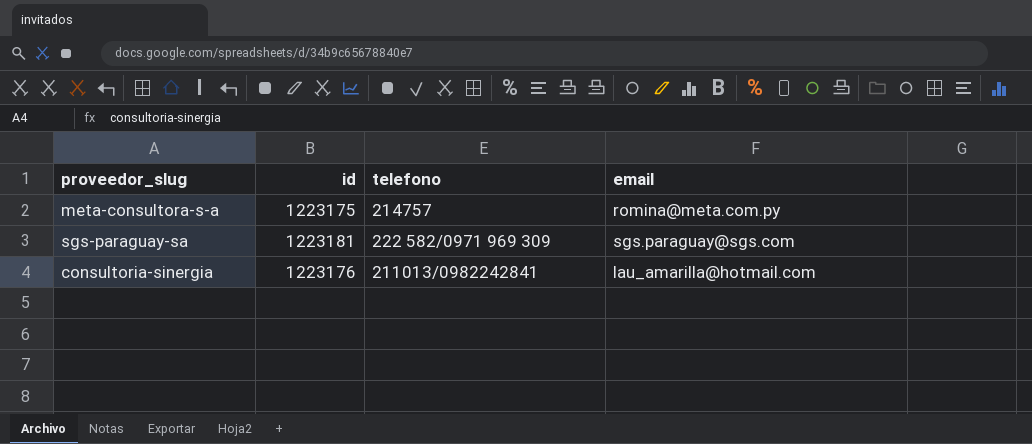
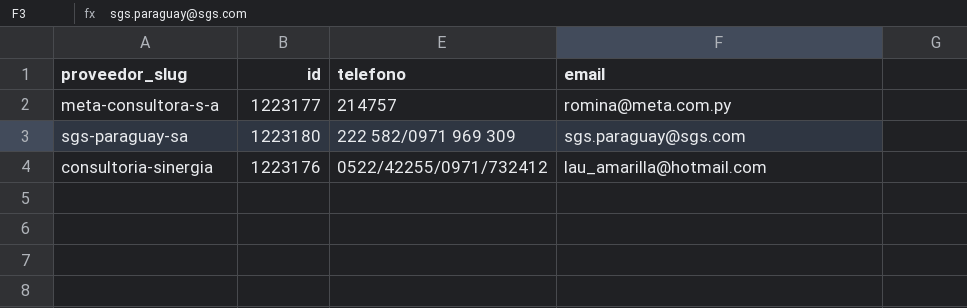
meta-consultora-s-a | id: 1223175 -> 1223177
sgs-paraguay-sa | id: 1223181 -> 1223180
consultoria-sinergia | telefono: 211013/0982242841 -> 0522/42255/0971/732412

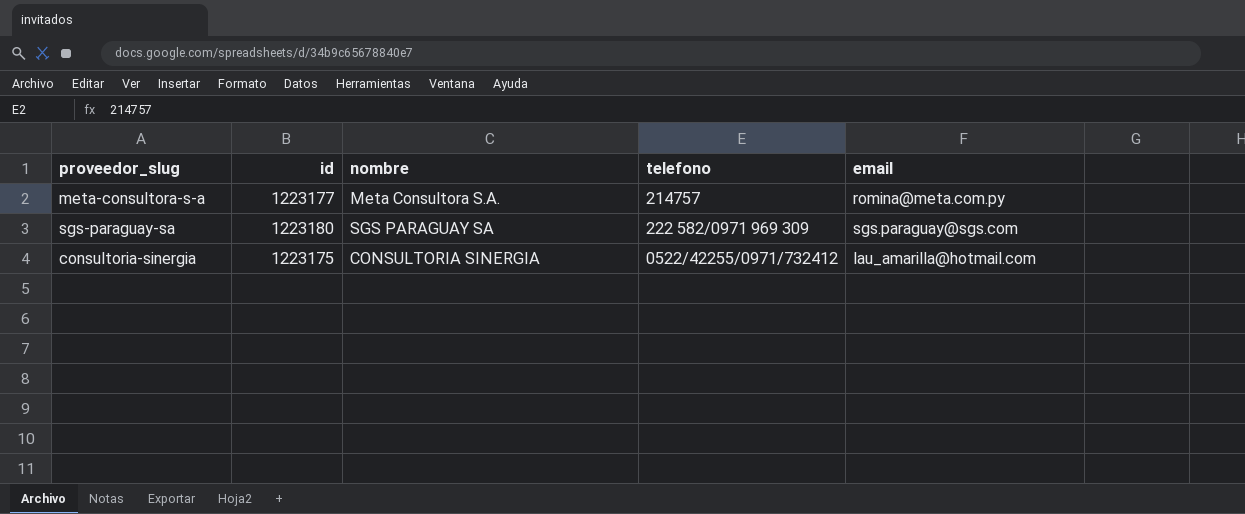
column nombre | position: none -> 3
consultoria-sinergia | id: 1223176 -> 1223175

